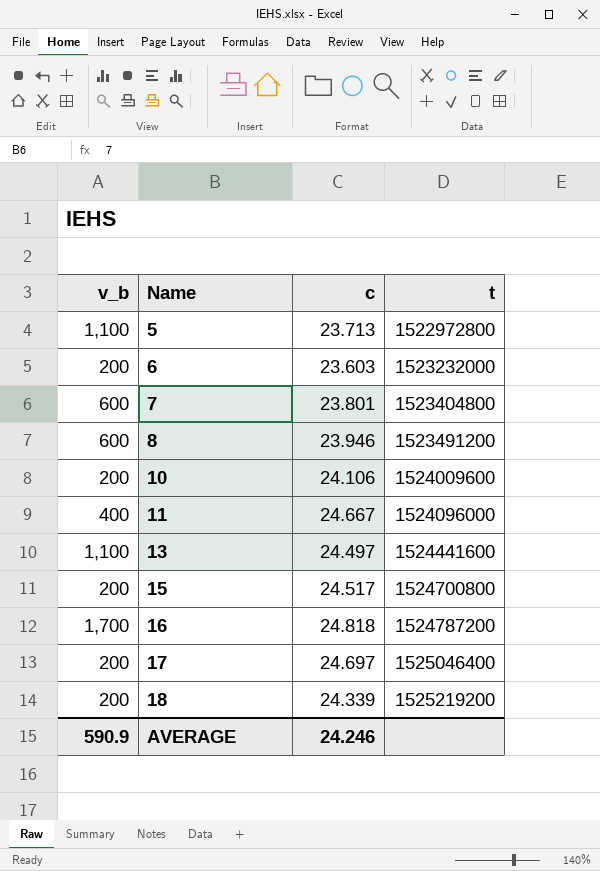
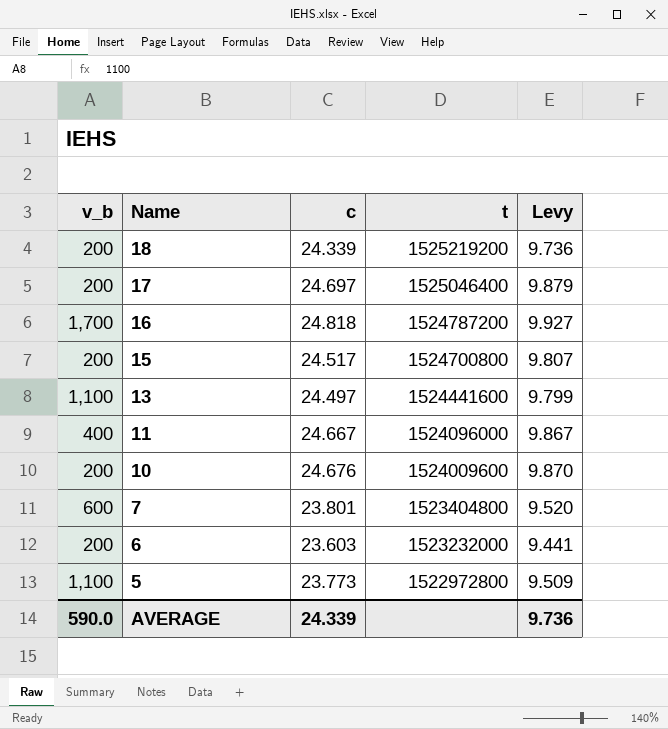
row order: Name ascending -> Name descending
column Levy | formula: none -> [c] * 0.4
row 8: 600 | 23.946 | 1523491200 -> none
10 | c: 24.106 -> 24.676
5 | c: 23.713 -> 23.773
AVERAGE | v_b: 590.9 -> 590.0
AVERAGE | c: 24.246 -> 24.339

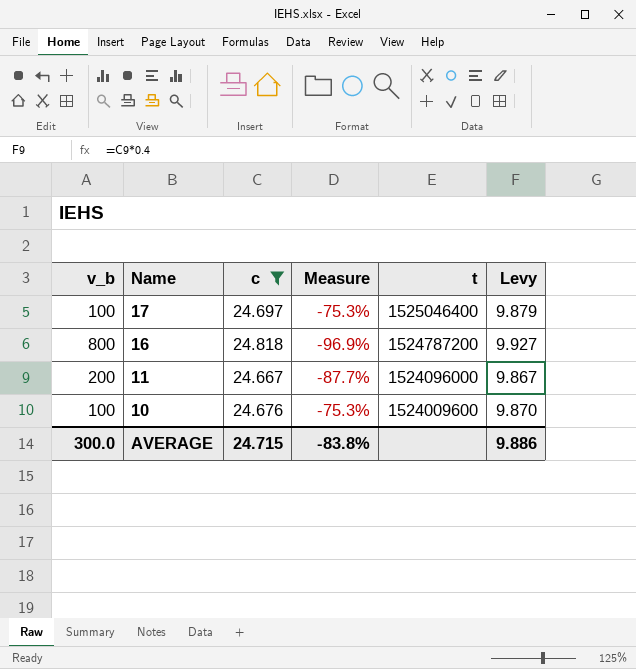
filter: none -> c >= 24.667
column Measure | formula: none -> ([c] - [v_b]) / [v_b]
17 | v_b: 200 -> 100
16 | v_b: 1,700 -> 800
11 | v_b: 400 -> 200
10 | v_b: 200 -> 100
AVERAGE | v_b: 590.0 -> 300.0
AVERAGE | c: 24.339 -> 24.715
AVERAGE | Levy: 9.736 -> 9.886

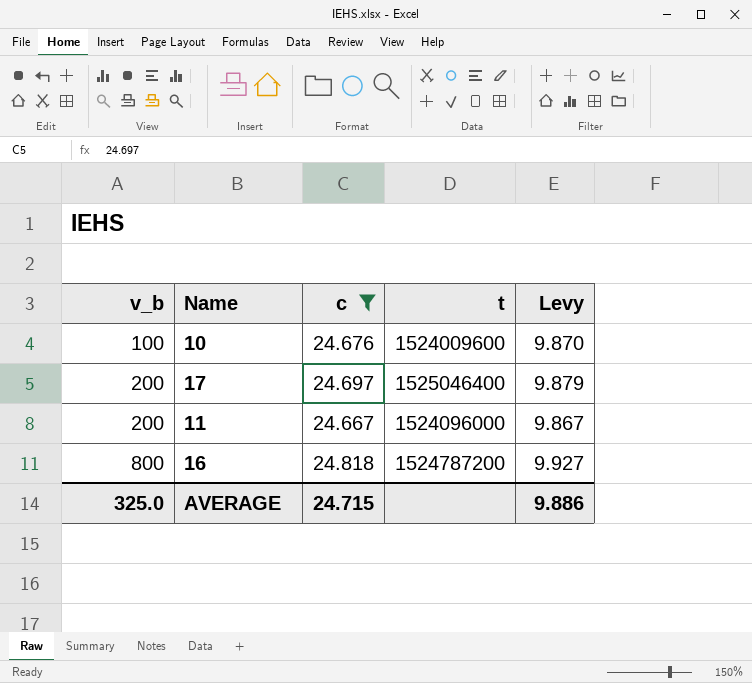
row order: Name descending -> v_b ascending
column Measure | formula: ([c] - [v_b]) / [v_b] -> none
17 | v_b: 100 -> 200
AVERAGE | v_b: 300.0 -> 325.0

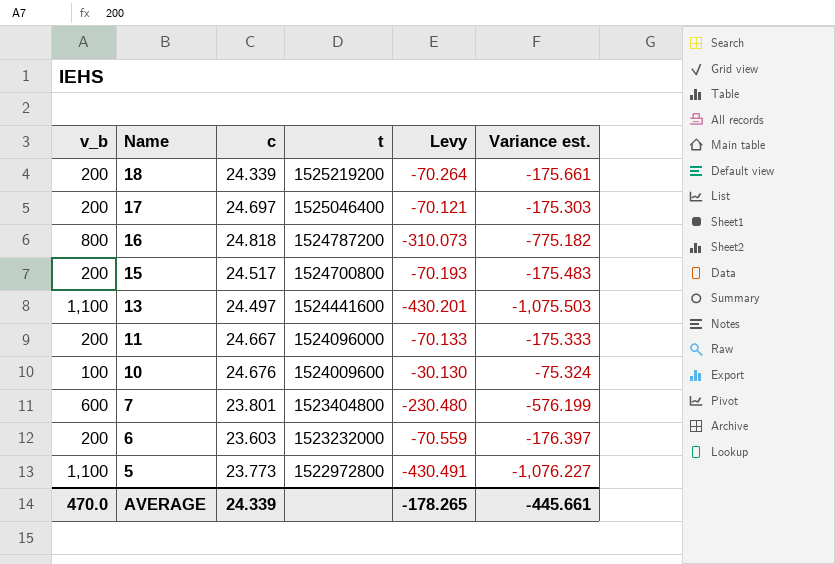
filter: c >= 24.667 -> none
row order: v_b ascending -> Name descending
column Levy | formula: [c] * 0.4 -> [Variance est.] * 0.4
column Variance est. | formula: none -> [c] - [v_b]
AVERAGE | v_b: 325.0 -> 470.0
AVERAGE | c: 24.715 -> 24.339
AVERAGE | Levy: 9.886 -> -178.265

